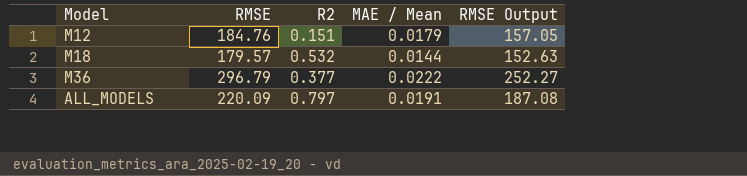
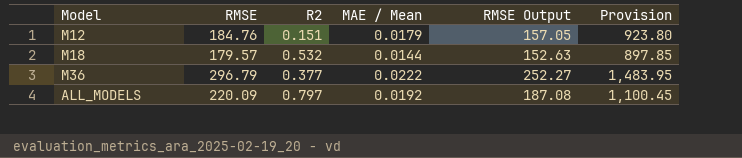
column Provision | formula: none -> [RMSE] * 5
ALL_MODELS | MAE / Mean: 0.0191 -> 0.0192

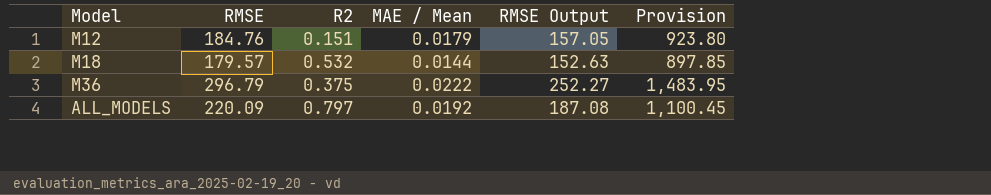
M36 | R2: 0.377 -> 0.375

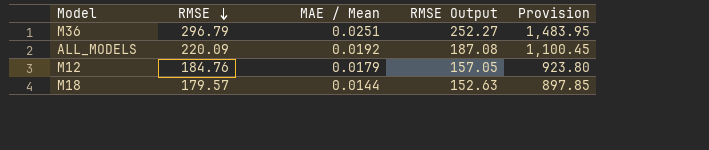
row order: none -> RMSE descending
column R2 | position: 3 -> none
M36 | MAE / Mean: 0.0222 -> 0.0251

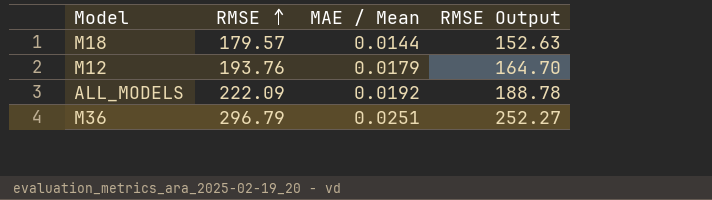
row order: RMSE descending -> RMSE ascending
column Provision | formula: [RMSE] * 5 -> none
M12 | RMSE: 184.76 -> 193.76
M12 | RMSE Output: 157.05 -> 164.70
ALL_MODELS | RMSE: 220.09 -> 222.09
ALL_MODELS | RMSE Output: 187.08 -> 188.78

